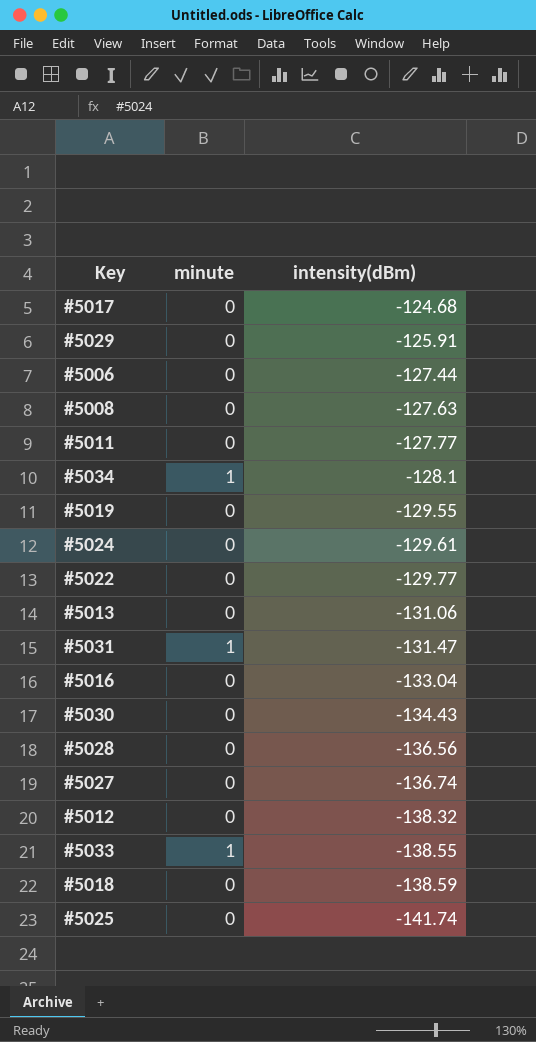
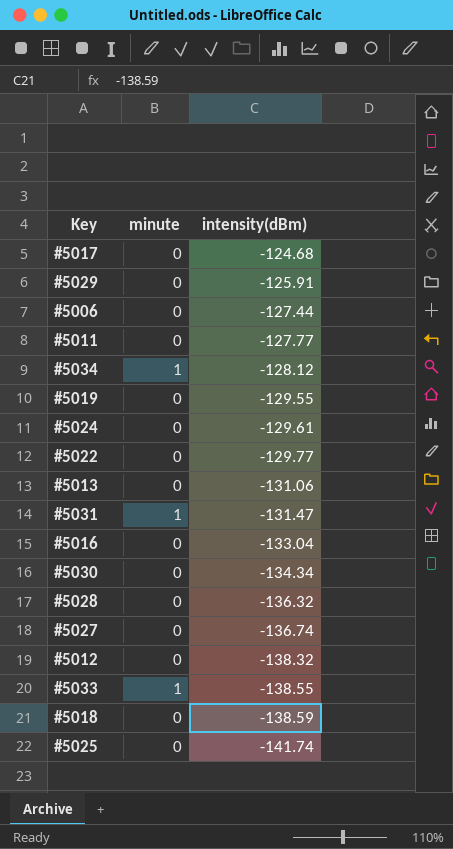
row #5008: 0 | -127.63 -> none
#5034 | intensity(dBm): -128.1 -> -128.12
#5030 | intensity(dBm): -134.43 -> -134.34
#5028 | intensity(dBm): -136.56 -> -136.32

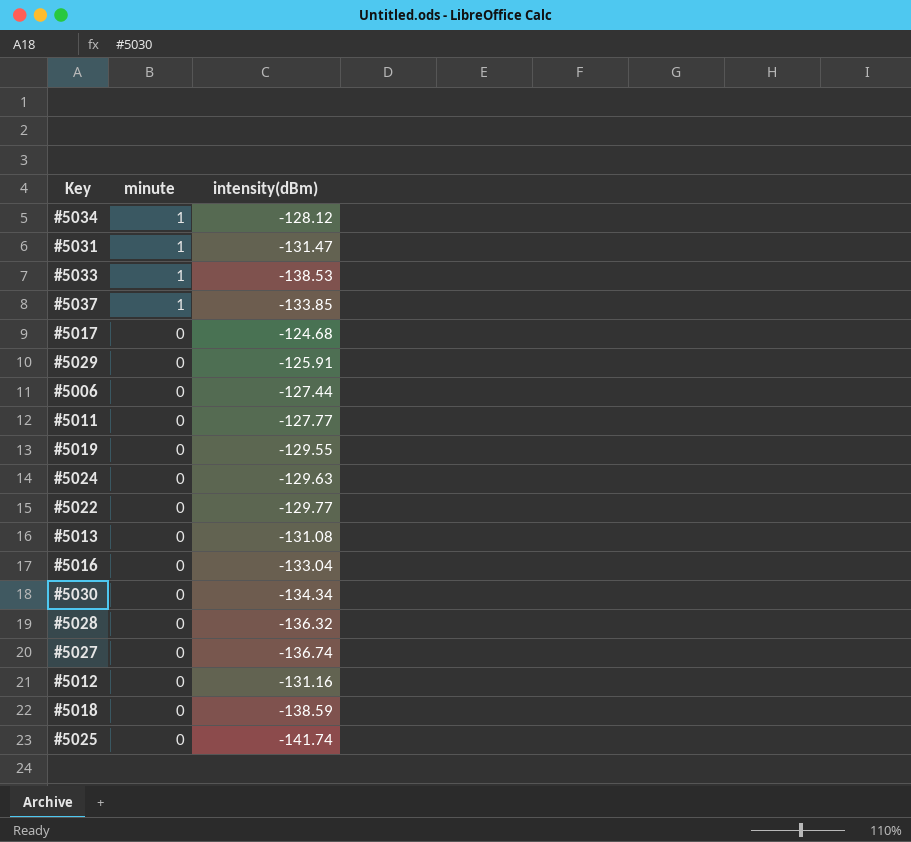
row order: intensity(dBm) descending -> minute descending
#5033 | intensity(dBm): -138.55 -> -138.53
row #5037: none -> 1 | -133.85
#5024 | intensity(dBm): -129.61 -> -129.63
#5013 | intensity(dBm): -131.06 -> -131.08
#5012 | intensity(dBm): -138.32 -> -131.16

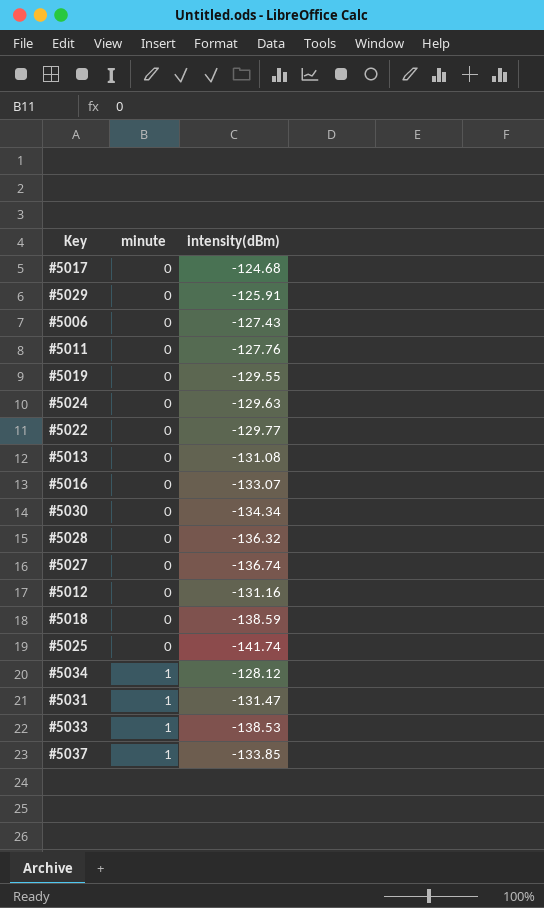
row order: minute descending -> minute ascending
#5006 | intensity(dBm): -127.44 -> -127.43
#5011 | intensity(dBm): -127.77 -> -127.76
#5016 | intensity(dBm): -133.04 -> -133.07

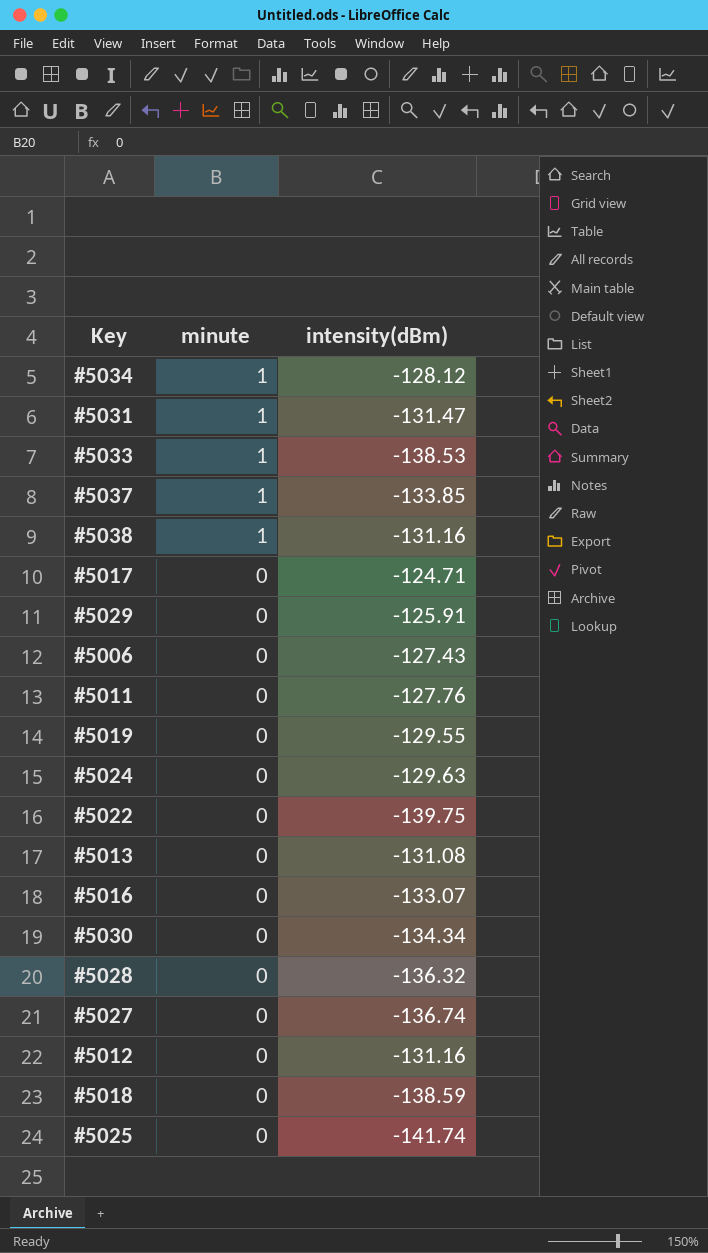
row order: minute ascending -> minute descending
row #5038: none -> 1 | -131.16
#5017 | intensity(dBm): -124.68 -> -124.71
#5022 | intensity(dBm): -129.77 -> -139.75

